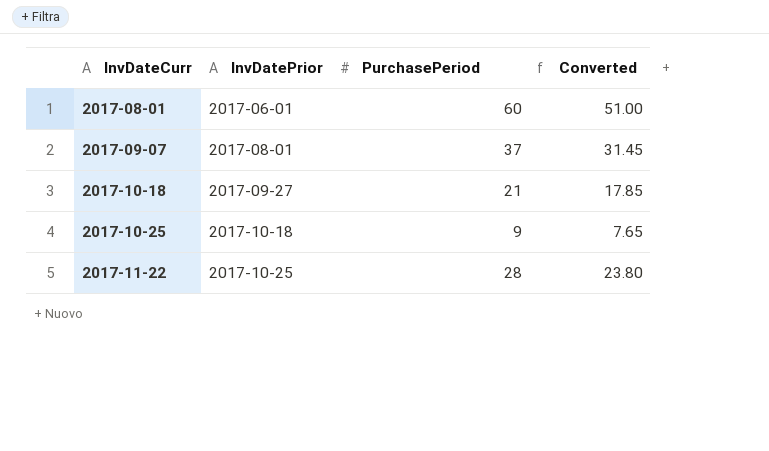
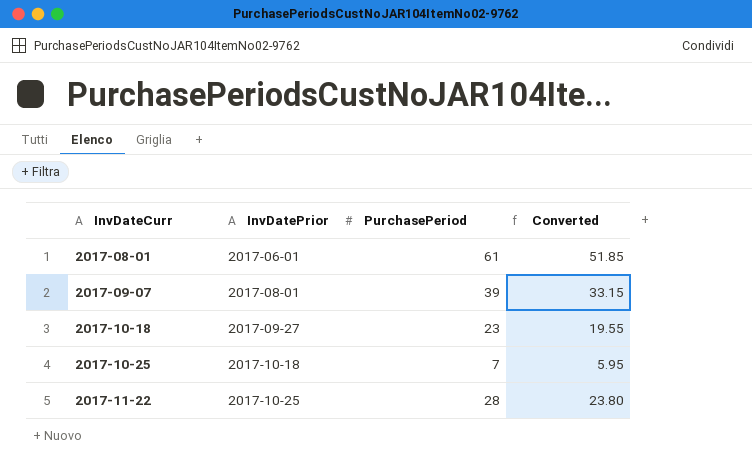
2017-08-01 | PurchasePeriod: 60 -> 61
2017-08-01 | Converted: 51.00 -> 51.85
2017-09-07 | PurchasePeriod: 37 -> 39
2017-09-07 | Converted: 31.45 -> 33.15
2017-10-18 | PurchasePeriod: 21 -> 23
2017-10-18 | Converted: 17.85 -> 19.55
2017-10-25 | PurchasePeriod: 9 -> 7
2017-10-25 | Converted: 7.65 -> 5.95

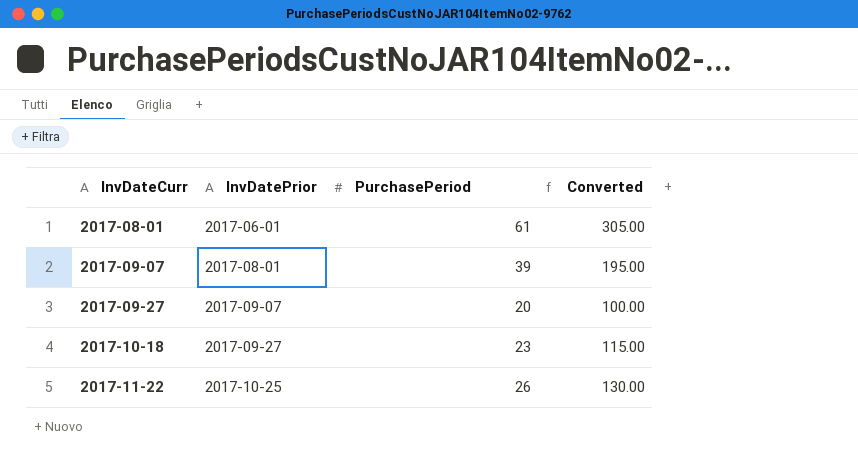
column Converted | formula: [PurchasePeriod] * 0.85 -> [PurchasePeriod] * 5
row 2017-10-25: 2017-10-18 | 7 | 5.95 -> none
row 2017-09-27: none -> 2017-09-07 | 20 | 100.00
2017-11-22 | PurchasePeriod: 28 -> 26

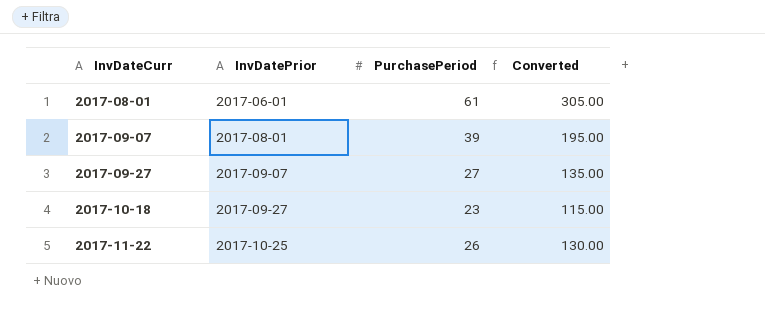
2017-09-27 | PurchasePeriod: 20 -> 27
2017-09-27 | Converted: 100.00 -> 135.00

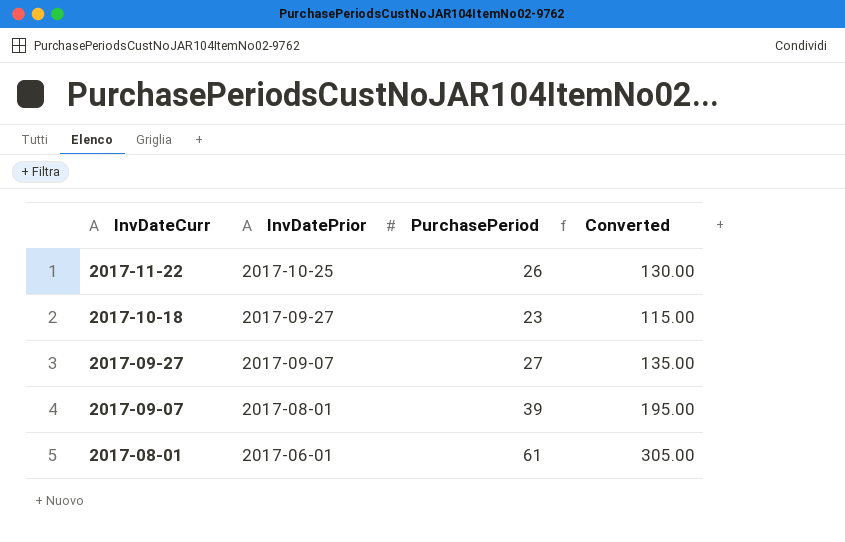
row order: InvDateCurr ascending -> InvDateCurr descending

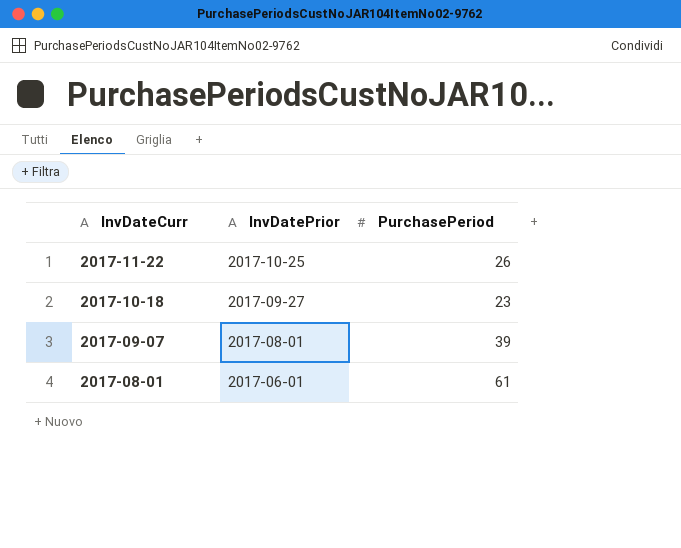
column Converted | formula: [PurchasePeriod] * 5 -> none
row 2017-09-27: 2017-09-07 | 27 | 135.00 -> none

